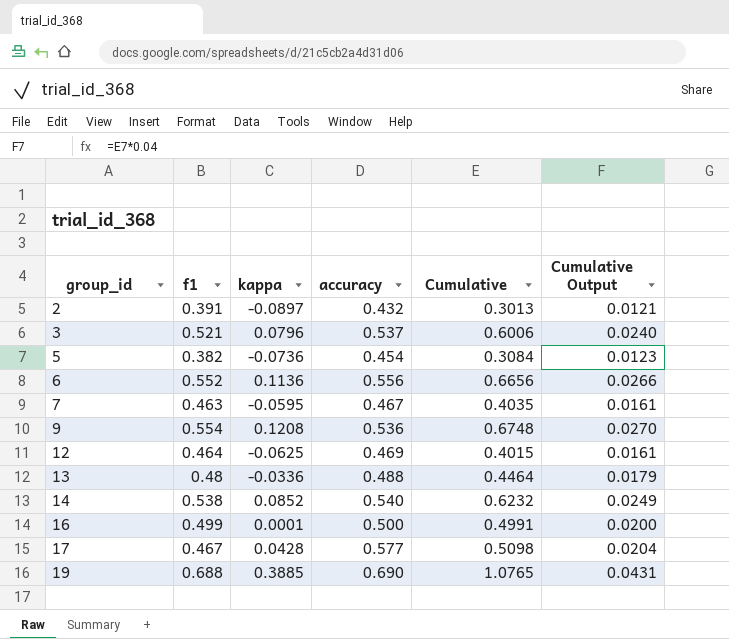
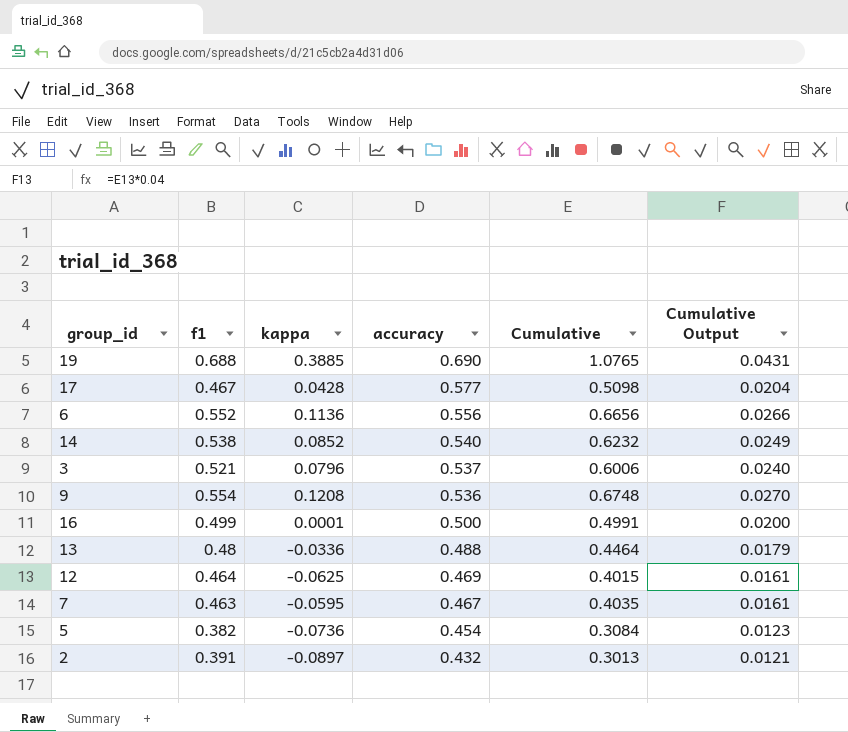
row order: group_id ascending -> accuracy descending

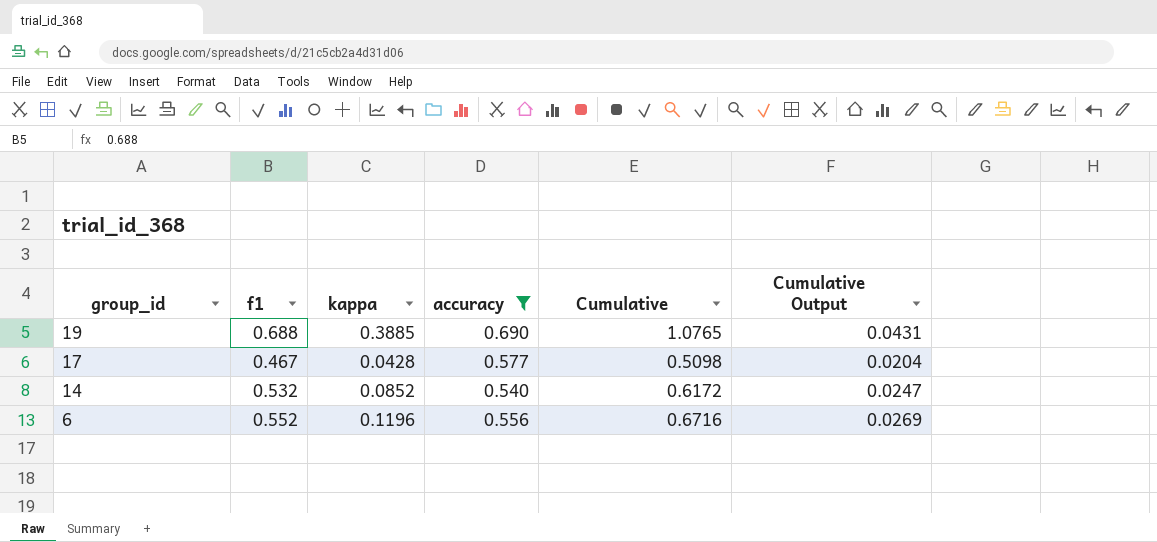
filter: none -> accuracy >= 0.540
row order: accuracy descending -> group_id descending
14 | f1: 0.538 -> 0.532
14 | Cumulative: 0.6232 -> 0.6172
14 | Cumulative Output: 0.0249 -> 0.0247
6 | kappa: 0.1136 -> 0.1196
6 | Cumulative: 0.6656 -> 0.6716
6 | Cumulative Output: 0.0266 -> 0.0269

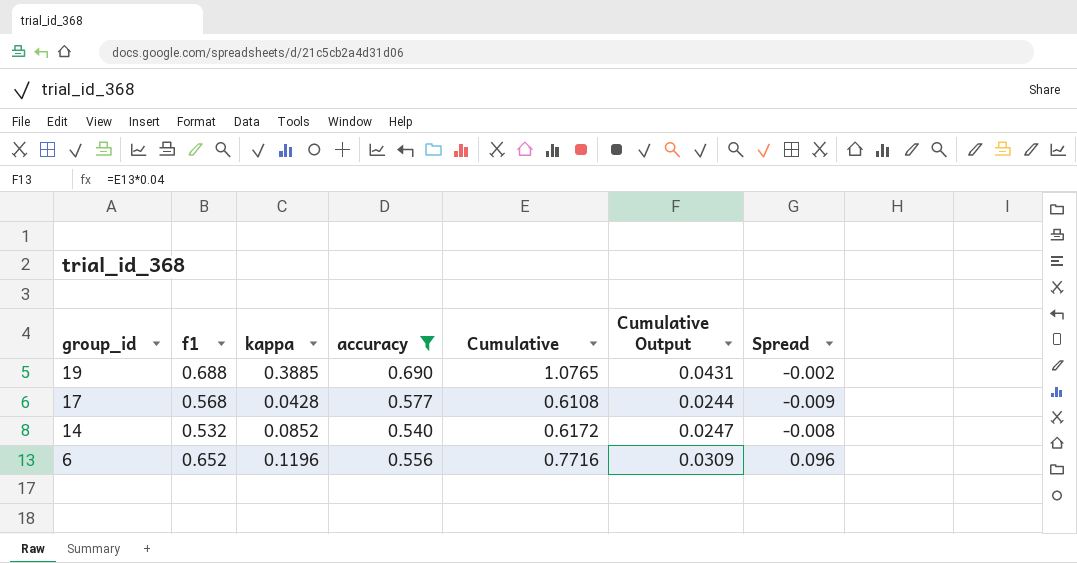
column Spread | formula: none -> [f1] - [accuracy]
17 | f1: 0.467 -> 0.568
17 | Cumulative: 0.5098 -> 0.6108
17 | Cumulative Output: 0.0204 -> 0.0244
6 | f1: 0.552 -> 0.652
6 | Cumulative: 0.6716 -> 0.7716
6 | Cumulative Output: 0.0269 -> 0.0309

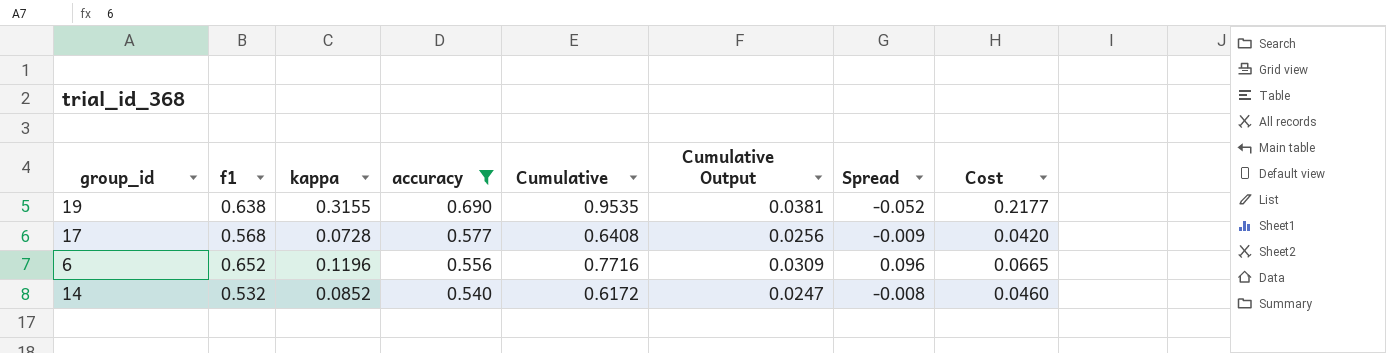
row order: group_id descending -> accuracy descending
column Cost | formula: none -> [kappa] * [accuracy]
19 | f1: 0.688 -> 0.638
19 | kappa: 0.3885 -> 0.3155
19 | Cumulative: 1.0765 -> 0.9535
19 | Cumulative Output: 0.0431 -> 0.0381
19 | Spread: -0.002 -> -0.052
17 | kappa: 0.0428 -> 0.0728
17 | Cumulative: 0.6108 -> 0.6408
17 | Cumulative Output: 0.0244 -> 0.0256

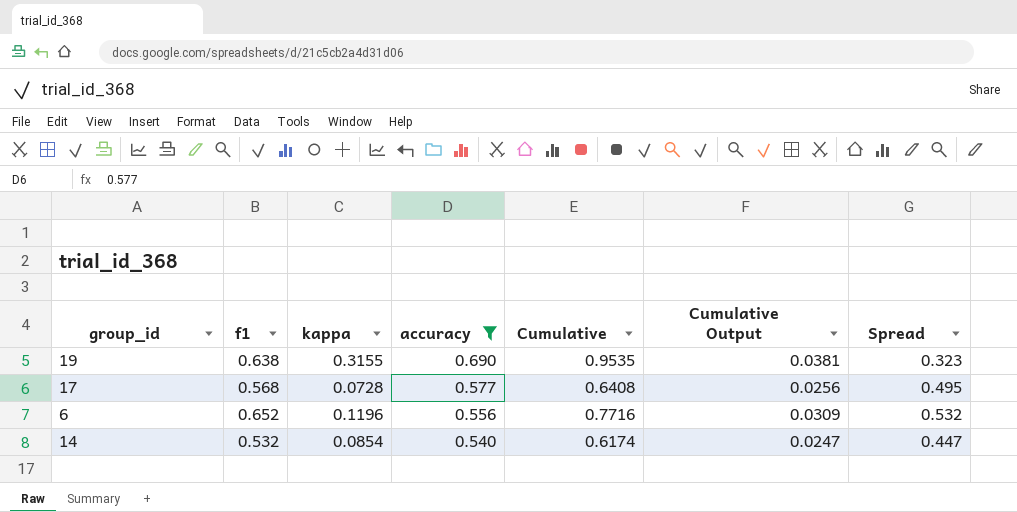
column Cost | formula: [kappa] * [accuracy] -> none
column Spread | formula: [f1] - [accuracy] -> [f1] - [kappa]
14 | kappa: 0.0852 -> 0.0854
14 | Cumulative: 0.6172 -> 0.6174

